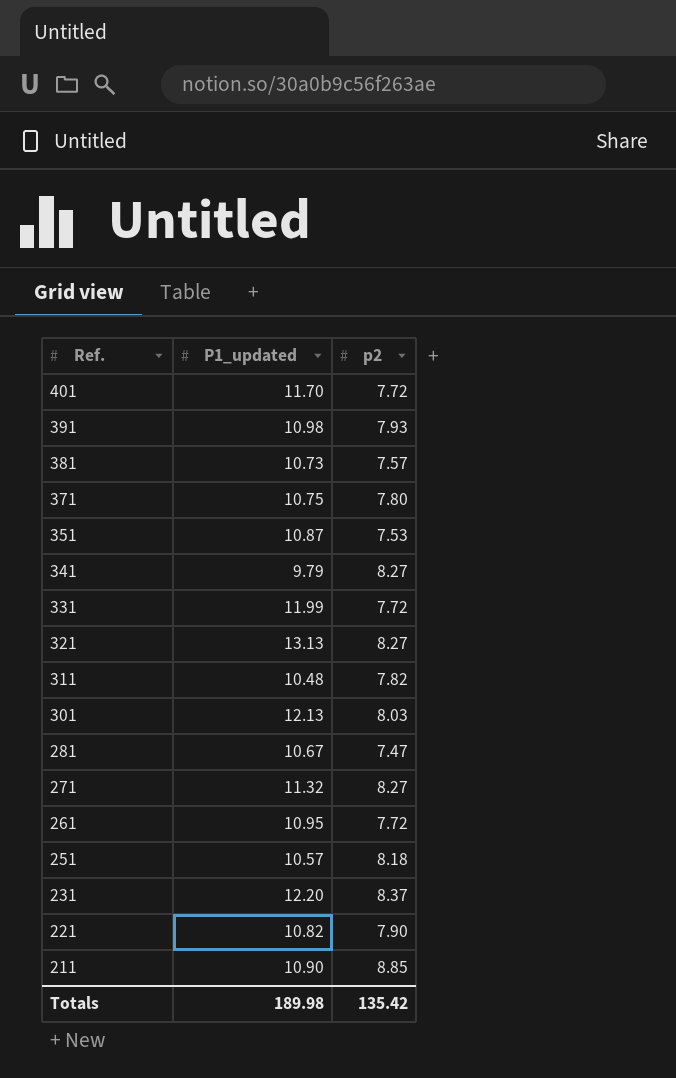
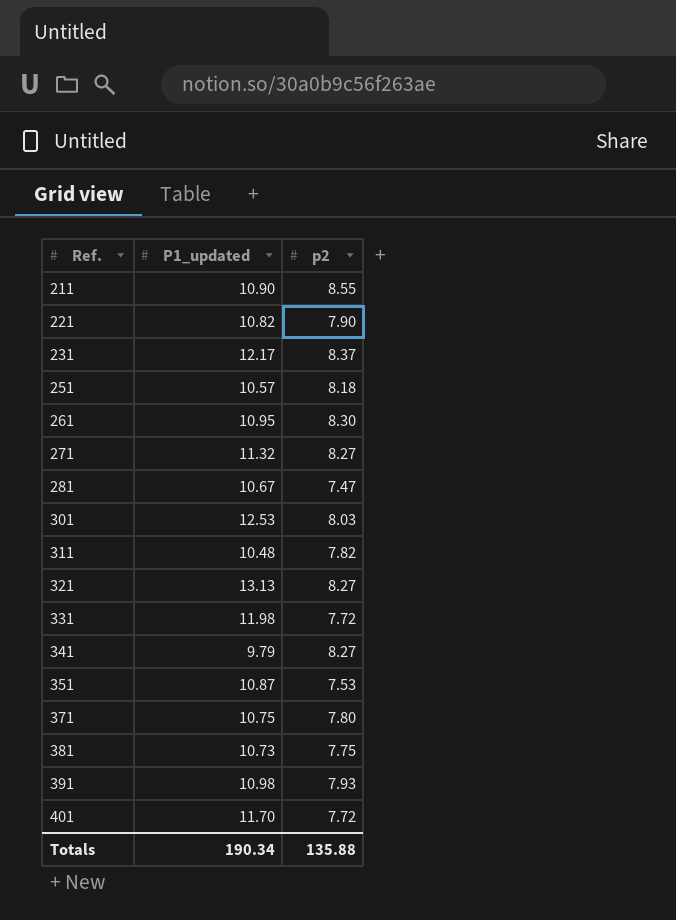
row order: Ref. descending -> Ref. ascending
211 | p2: 8.85 -> 8.55
231 | P1_updated: 12.20 -> 12.17
261 | p2: 7.72 -> 8.30
301 | P1_updated: 12.13 -> 12.53
331 | P1_updated: 11.99 -> 11.98
381 | p2: 7.57 -> 7.75
Totals | P1_updated: 189.98 -> 190.34
Totals | p2: 135.42 -> 135.88

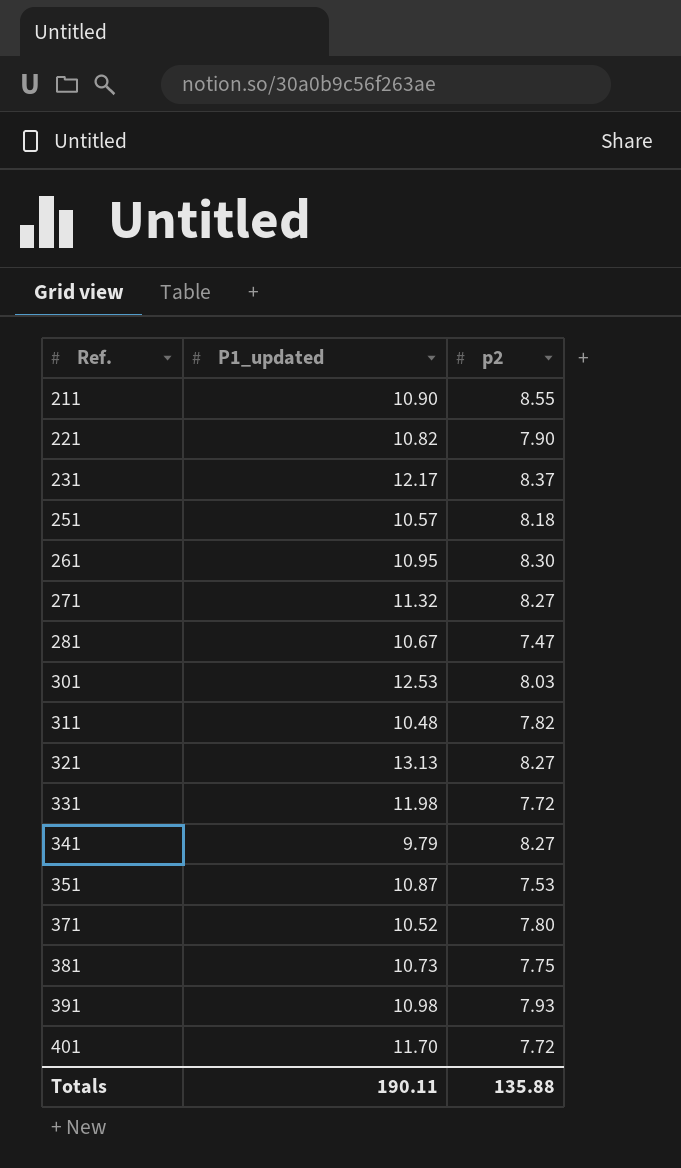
371 | P1_updated: 10.75 -> 10.52
Totals | P1_updated: 190.34 -> 190.11

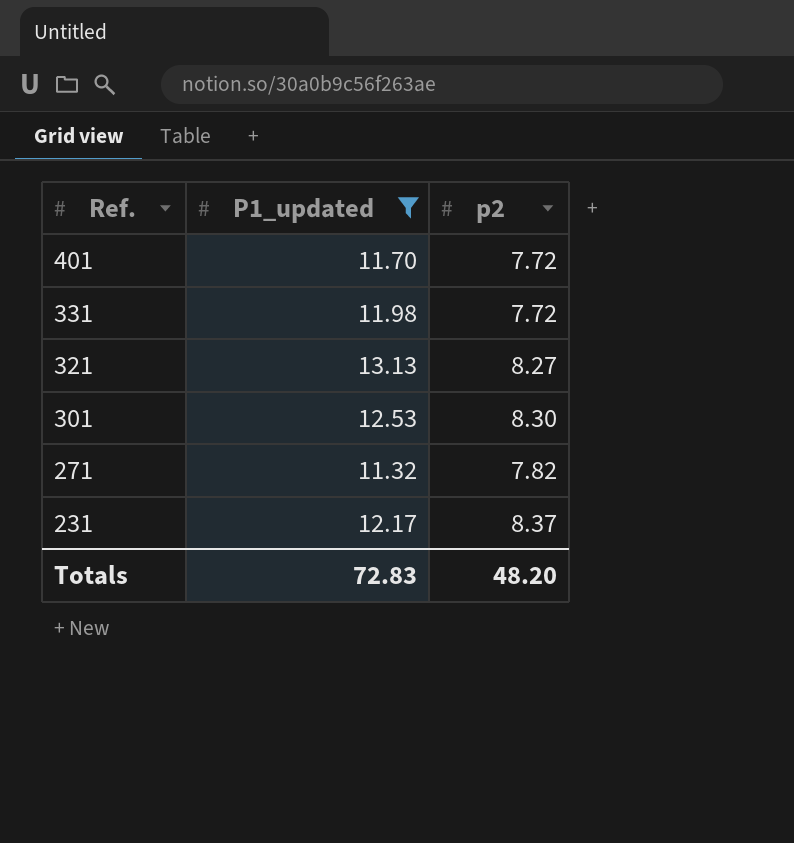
filter: none -> P1_updated >= 11.32
row order: Ref. ascending -> Ref. descending
301 | p2: 8.03 -> 8.30
271 | p2: 8.27 -> 7.82
Totals | P1_updated: 190.11 -> 72.83
Totals | p2: 135.88 -> 48.20

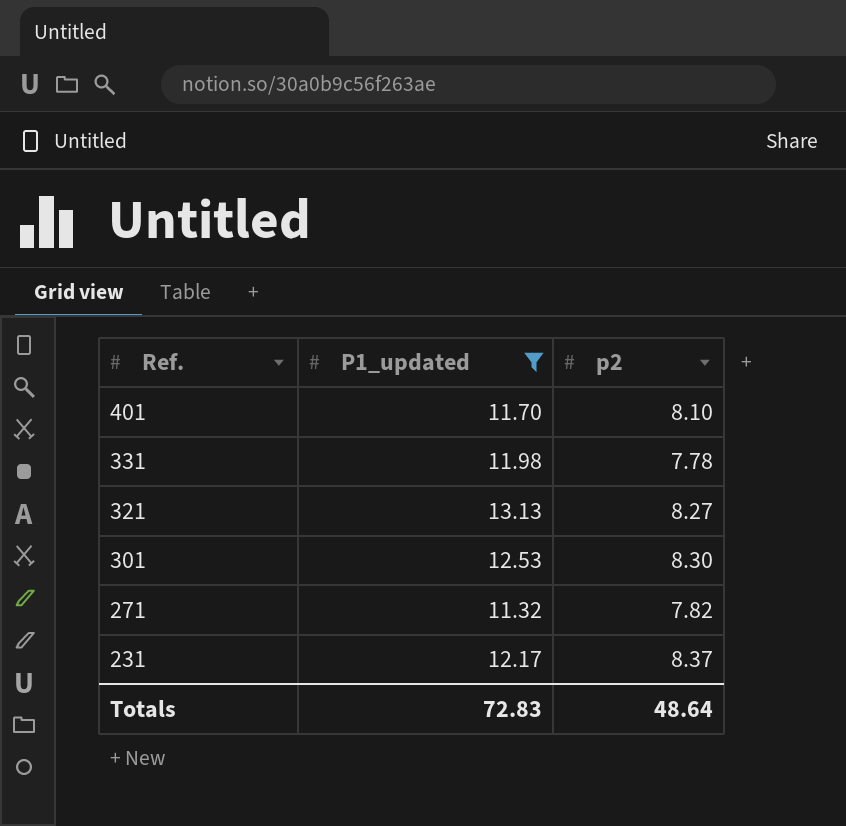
401 | p2: 7.72 -> 8.10
331 | p2: 7.72 -> 7.78
Totals | p2: 48.20 -> 48.64

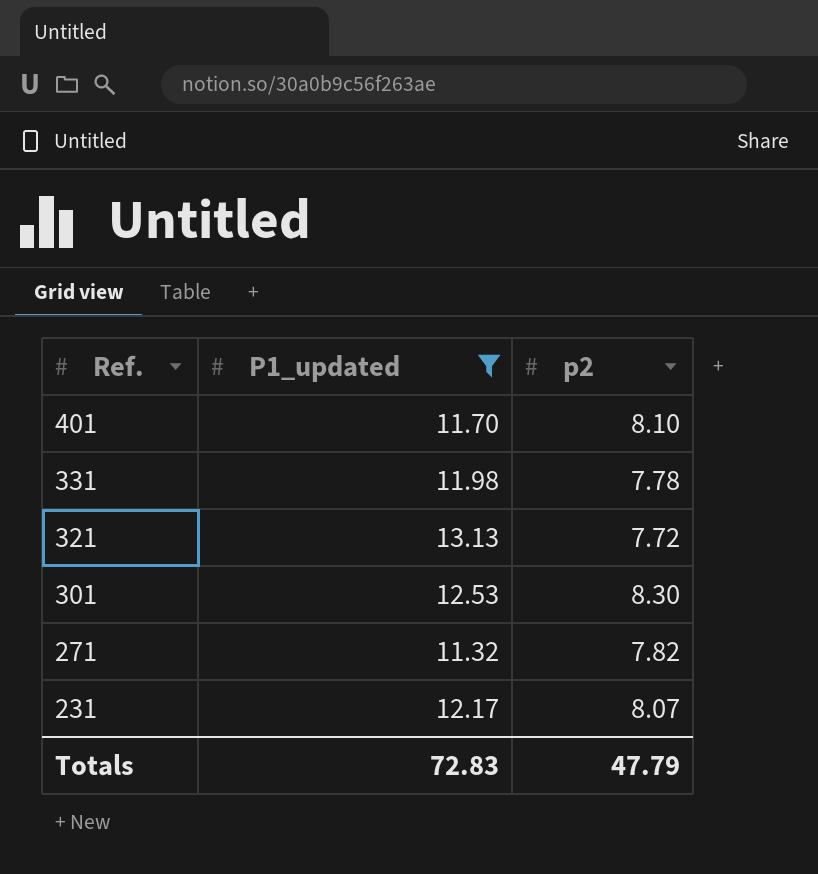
321 | p2: 8.27 -> 7.72
231 | p2: 8.37 -> 8.07
Totals | p2: 48.64 -> 47.79

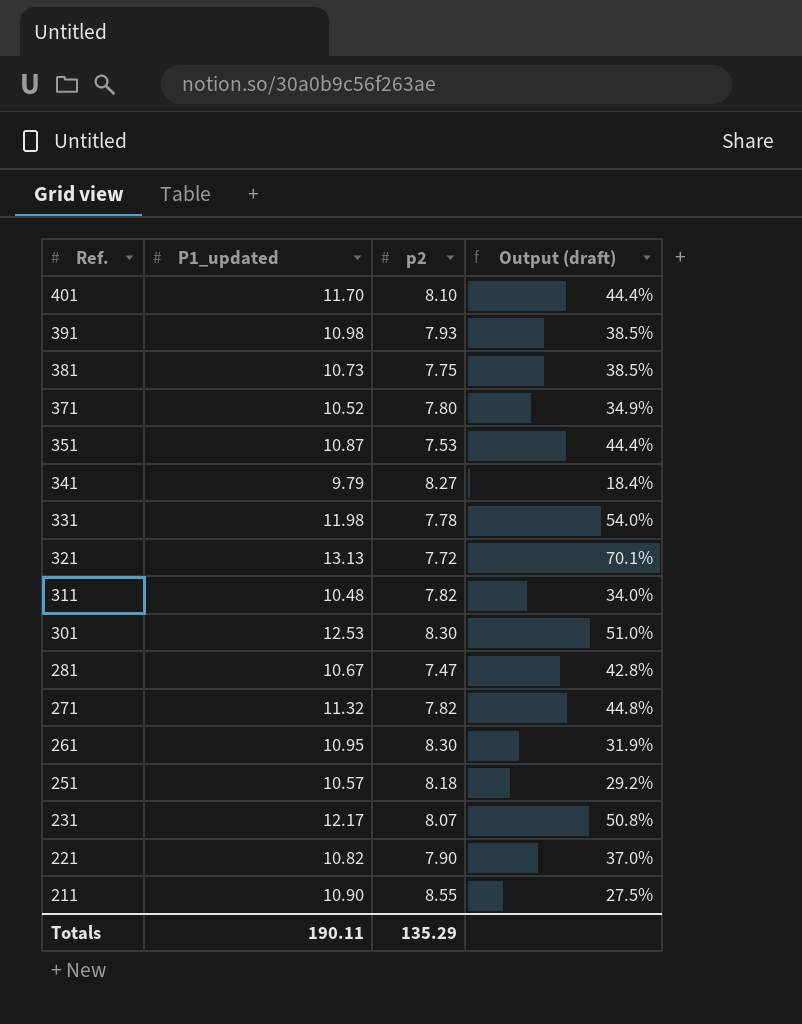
filter: P1_updated >= 11.32 -> none
column Output (draft) | formula: none -> ([P1_updated] - [p2]) / [p2]
Totals | P1_updated: 72.83 -> 190.11
Totals | p2: 47.79 -> 135.29

